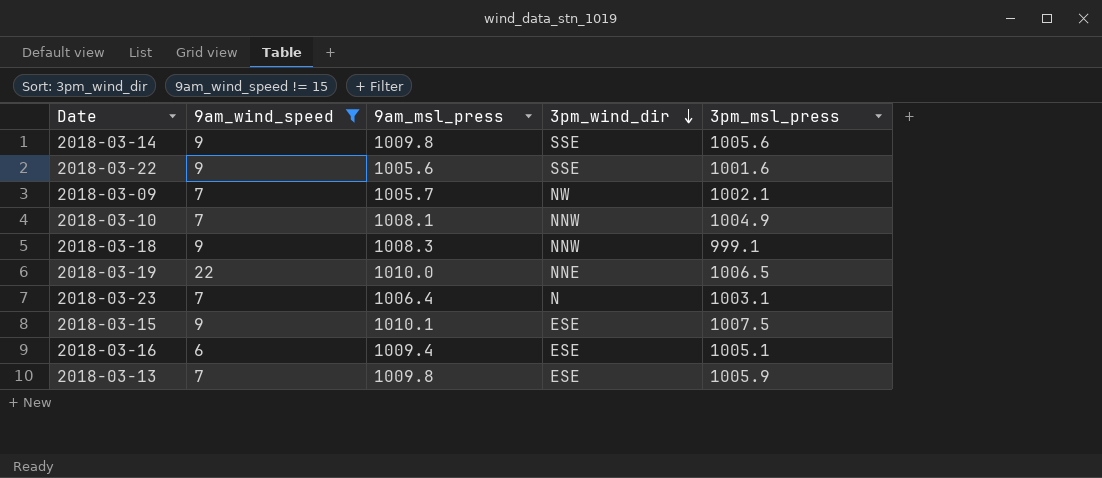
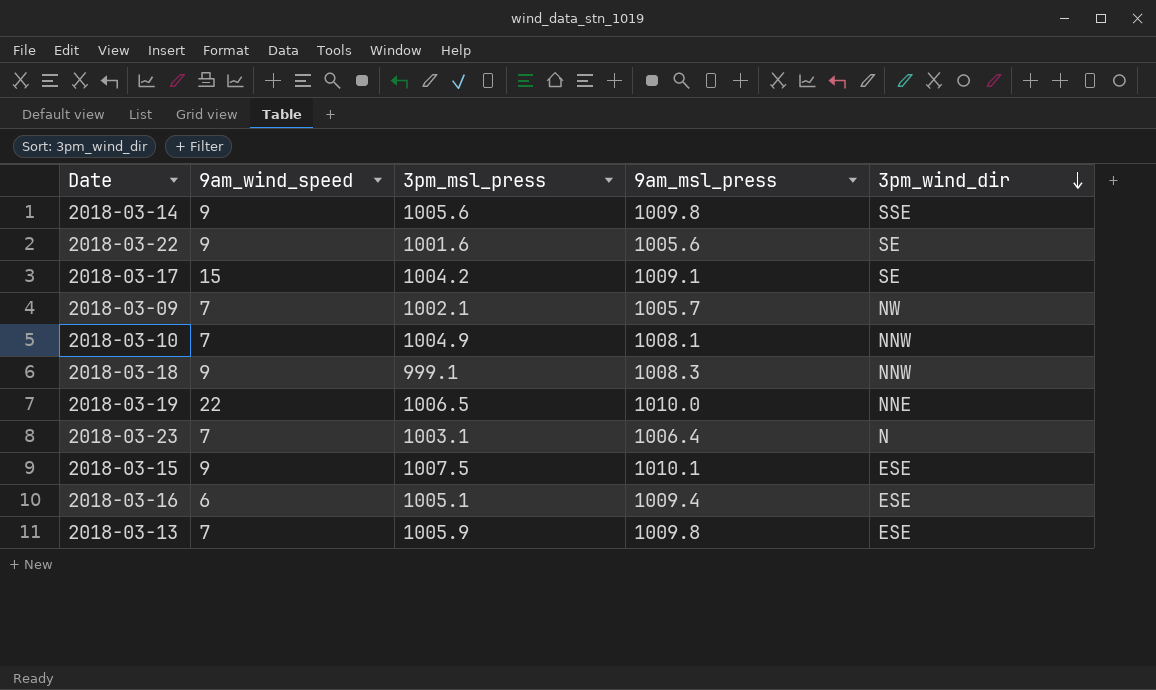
filter: 9am_wind_speed != 15 -> none
column 3pm_msl_press | position: 5 -> 3
2018-03-22 | 3pm_wind_dir: SSE -> SE

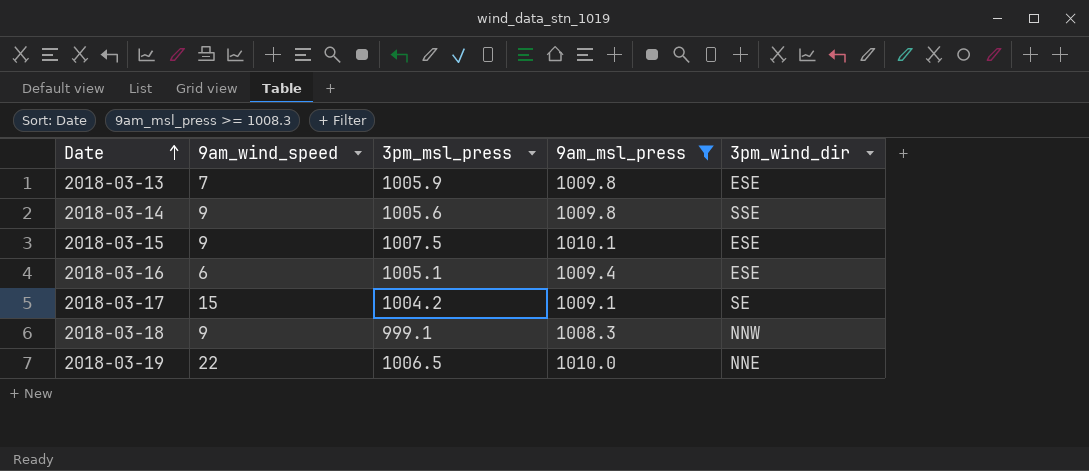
filter: none -> 9am_msl_press >= 1008.3
row order: 3pm_wind_dir descending -> Date ascending

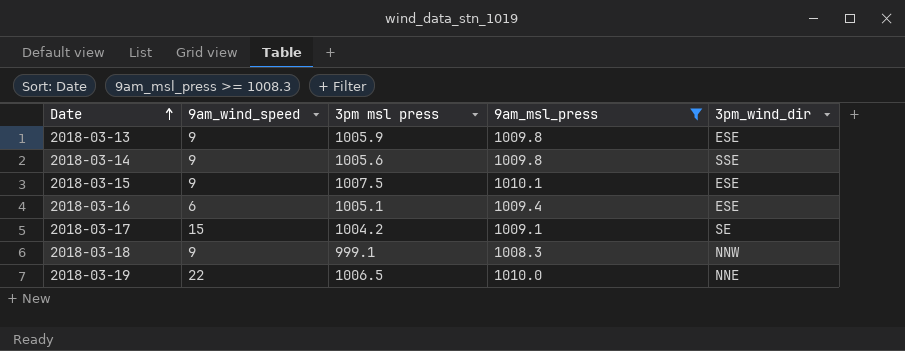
column name: 3pm_msl_press -> 3pm msl press
2018-03-13 | 9am_wind_speed: 7 -> 9

